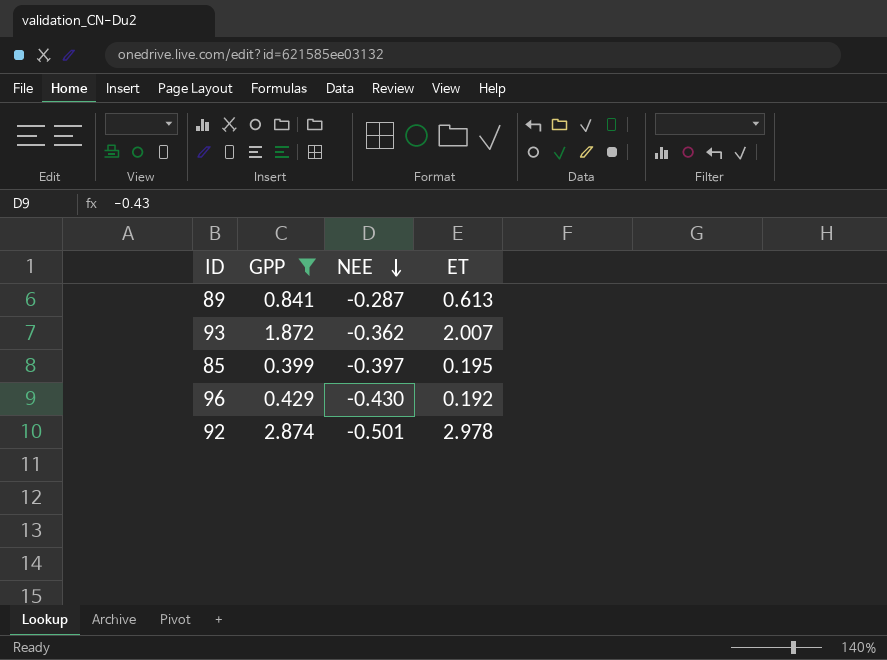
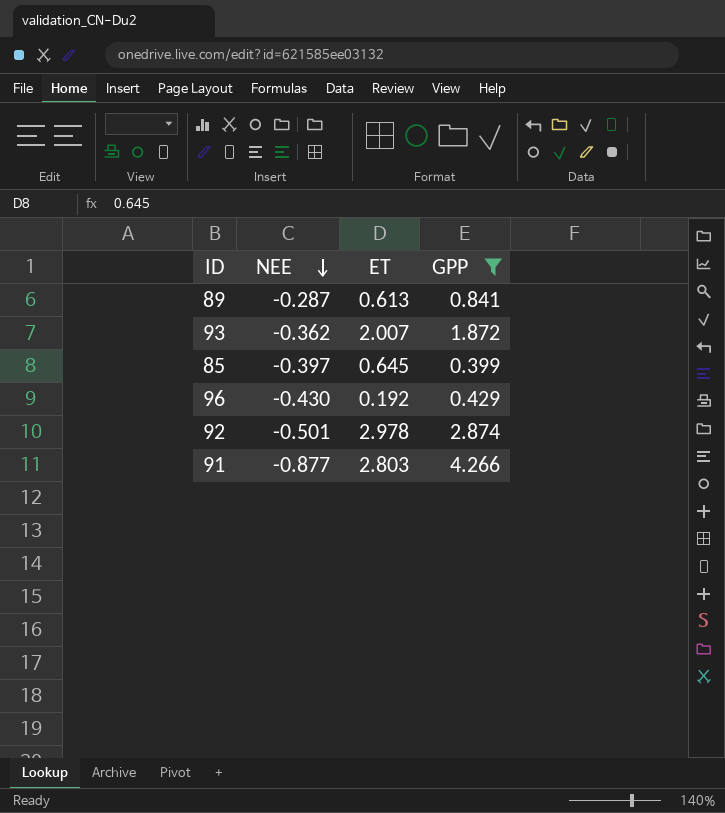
column GPP | position: 2 -> 4
85 | ET: 0.195 -> 0.645
row 91: none -> -0.877 | 2.803 | 4.266

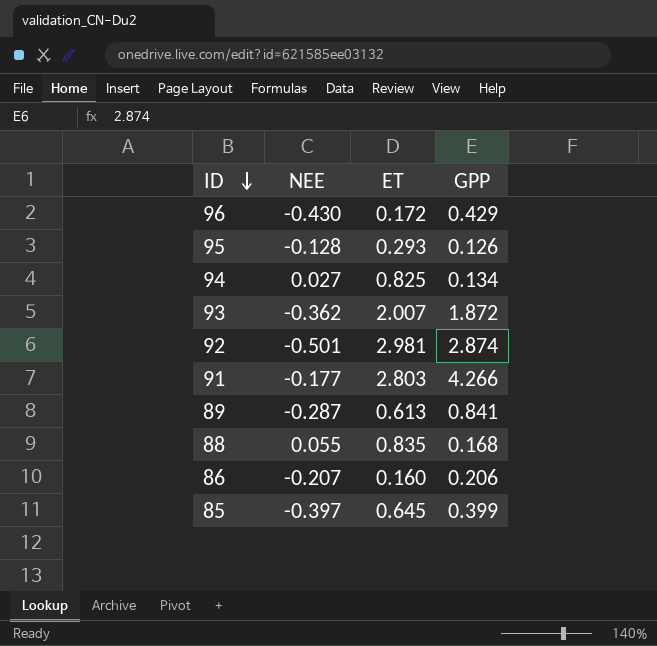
filter: GPP >= 0.399 -> none
row order: NEE descending -> ID descending
96 | ET: 0.192 -> 0.172
92 | ET: 2.978 -> 2.981
91 | NEE: -0.877 -> -0.177

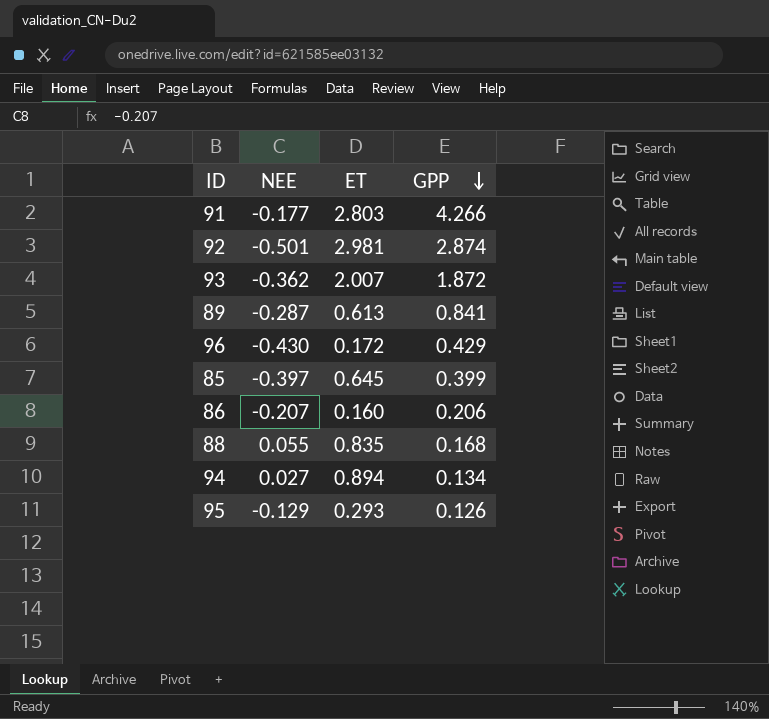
row order: ID descending -> GPP descending
94 | ET: 0.825 -> 0.894
95 | NEE: -0.128 -> -0.129

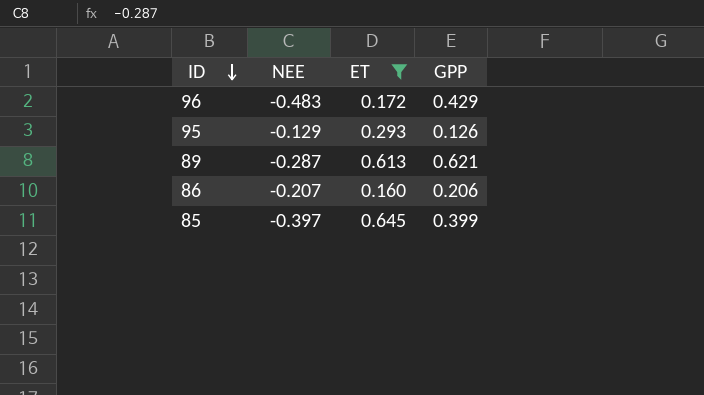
filter: none -> ET <= 0.645
row order: GPP descending -> ID descending
96 | NEE: -0.430 -> -0.483
89 | GPP: 0.841 -> 0.621

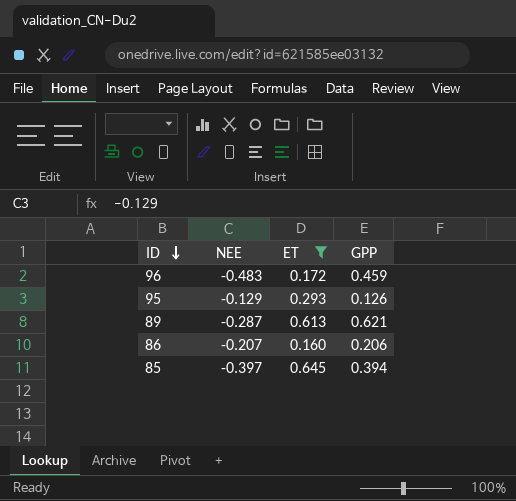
96 | GPP: 0.429 -> 0.459
85 | GPP: 0.399 -> 0.394

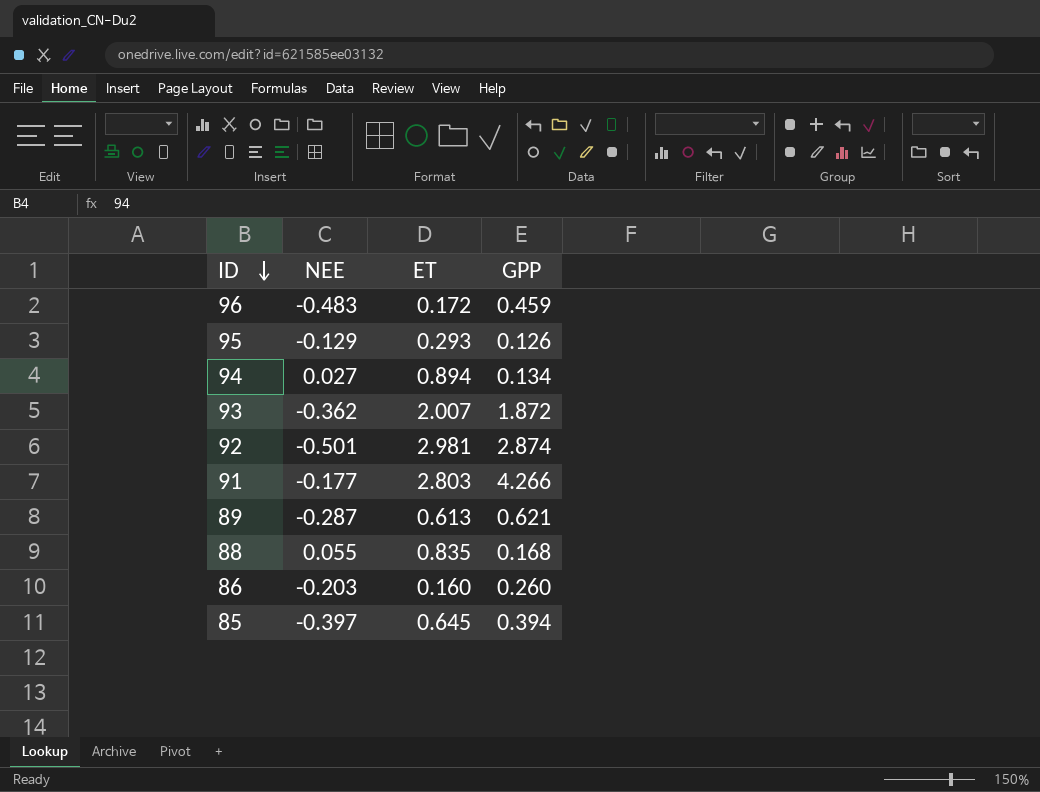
filter: ET <= 0.645 -> none
86 | NEE: -0.207 -> -0.203
86 | GPP: 0.206 -> 0.260

